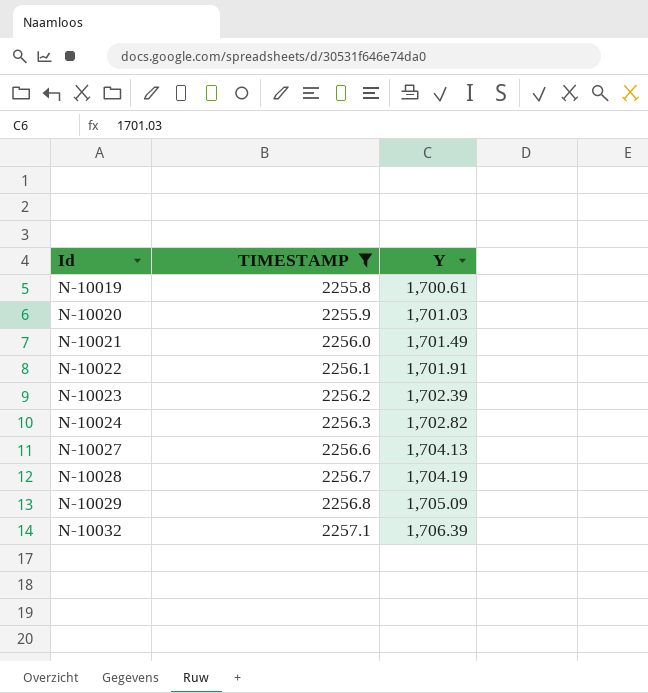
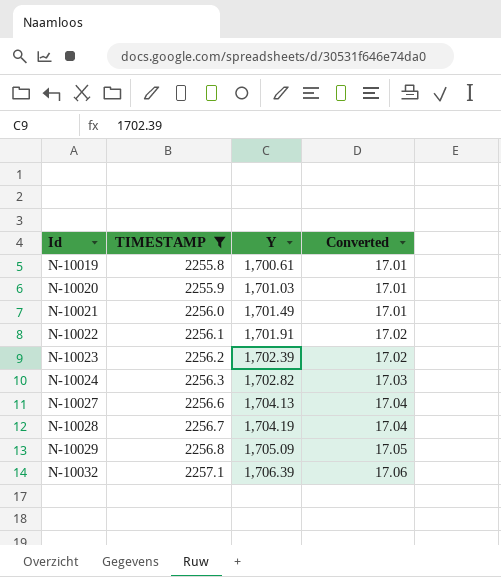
column Converted | formula: none -> [Y] * 0.01

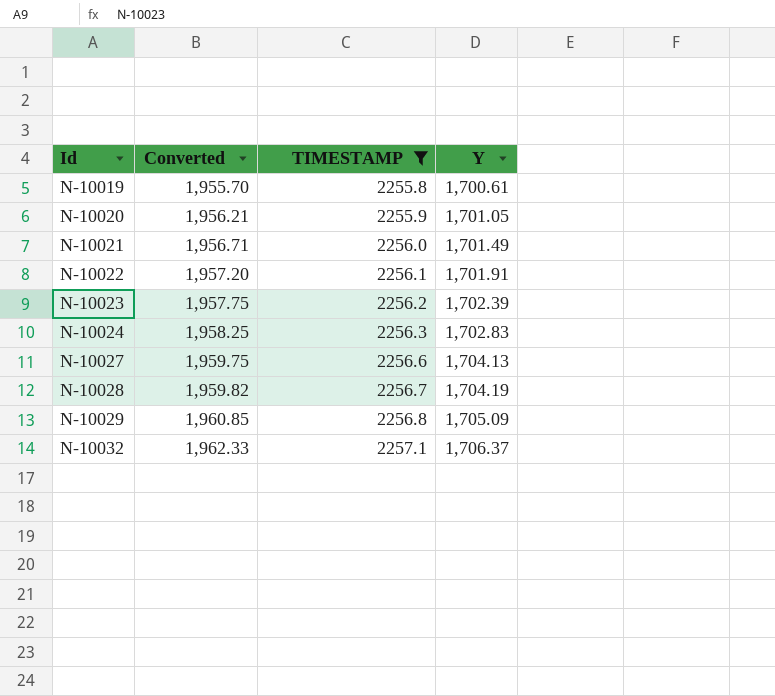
column Converted | formula: [Y] * 0.01 -> [Y] * 1.15
column Converted | position: 4 -> 2
N-10020 | Y: 1,701.03 -> 1,701.05
N-10024 | Y: 1,702.82 -> 1,702.83
N-10032 | Y: 1,706.39 -> 1,706.37

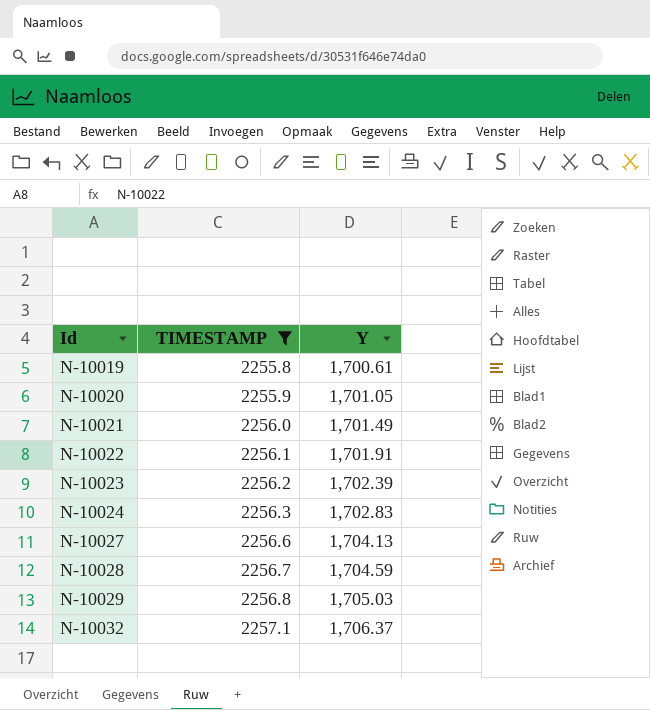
column Converted | formula: [Y] * 1.15 -> none
N-10028 | Y: 1,704.19 -> 1,704.59
N-10029 | Y: 1,705.09 -> 1,705.03

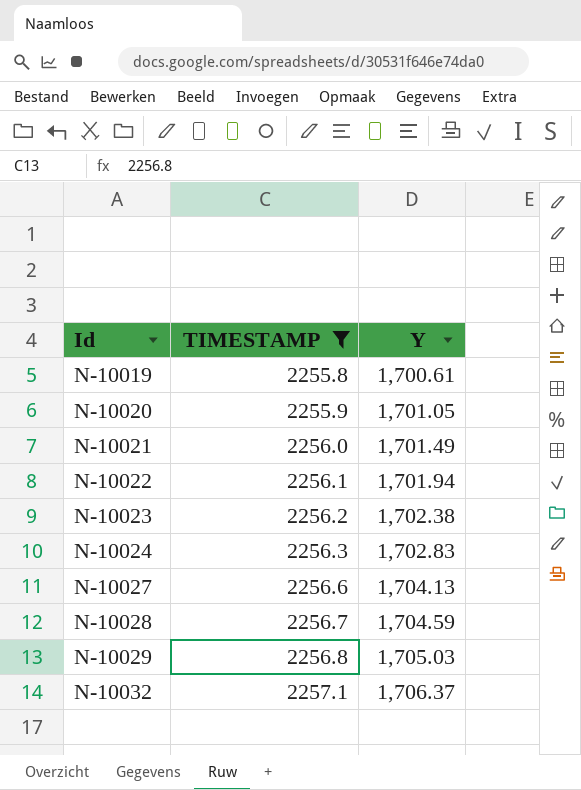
N-10022 | Y: 1,701.91 -> 1,701.94
N-10023 | Y: 1,702.39 -> 1,702.38

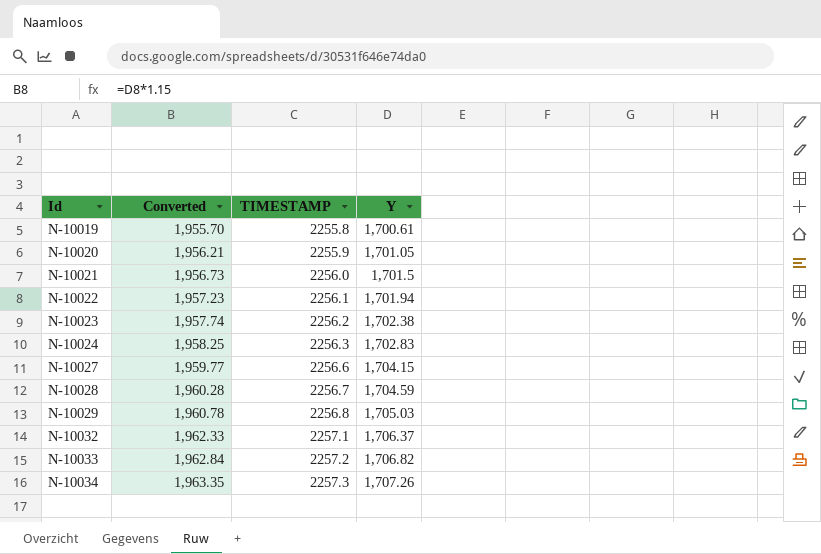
filter: TIMESTAMP <= 2257.1 -> none
column Converted | formula: none -> [Y] * 1.15
N-10021 | Y: 1,701.49 -> 1,701.5
N-10027 | Y: 1,704.13 -> 1,704.15

